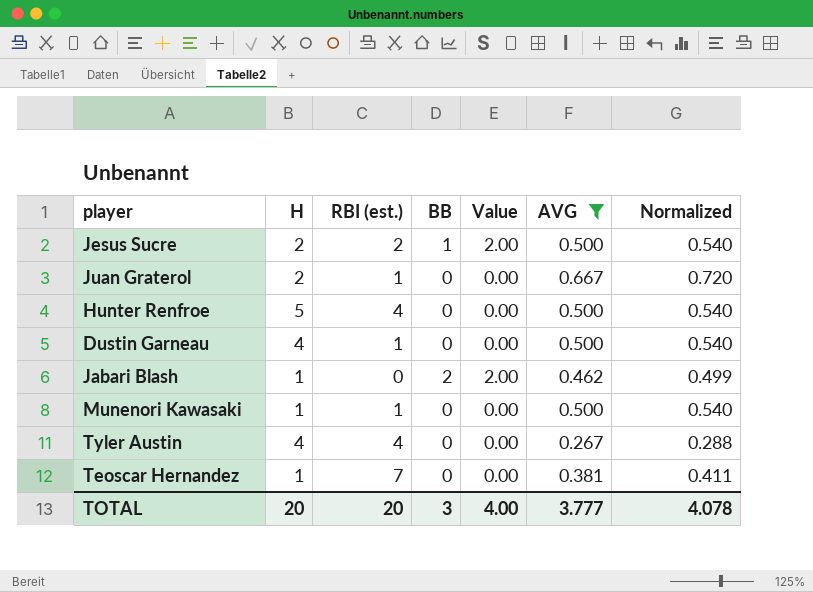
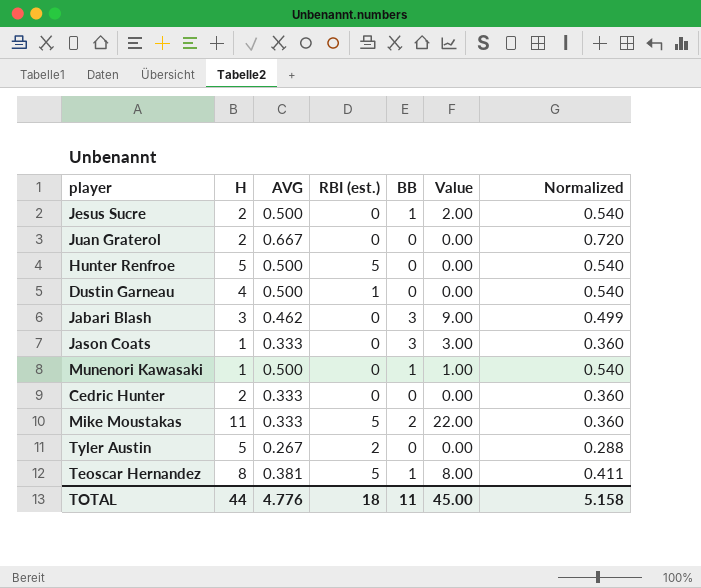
filter: AVG != 0.333 -> none
column AVG | position: 6 -> 3
Jesus Sucre | RBI (est.): 2 -> 0
Juan Graterol | RBI (est.): 1 -> 0
Hunter Renfroe | RBI (est.): 4 -> 5
Jabari Blash | H: 1 -> 3
Jabari Blash | BB: 2 -> 3
Jabari Blash | Value: 2.00 -> 9.00
Munenori Kawasaki | RBI (est.): 1 -> 0
Munenori Kawasaki | BB: 0 -> 1
Munenori Kawasaki | Value: 0.00 -> 1.00
Tyler Austin | H: 4 -> 5
Tyler Austin | RBI (est.): 4 -> 2
Teoscar Hernandez | H: 1 -> 8
Teoscar Hernandez | RBI (est.): 7 -> 5
Teoscar Hernandez | BB: 0 -> 1
Teoscar Hernandez | Value: 0.00 -> 8.00
TOTAL | H: 20 -> 44
TOTAL | AVG: 3.777 -> 4.776
TOTAL | RBI (est.): 20 -> 18
TOTAL | BB: 3 -> 11
TOTAL | Value: 4.00 -> 45.00
TOTAL | Normalized: 4.078 -> 5.158

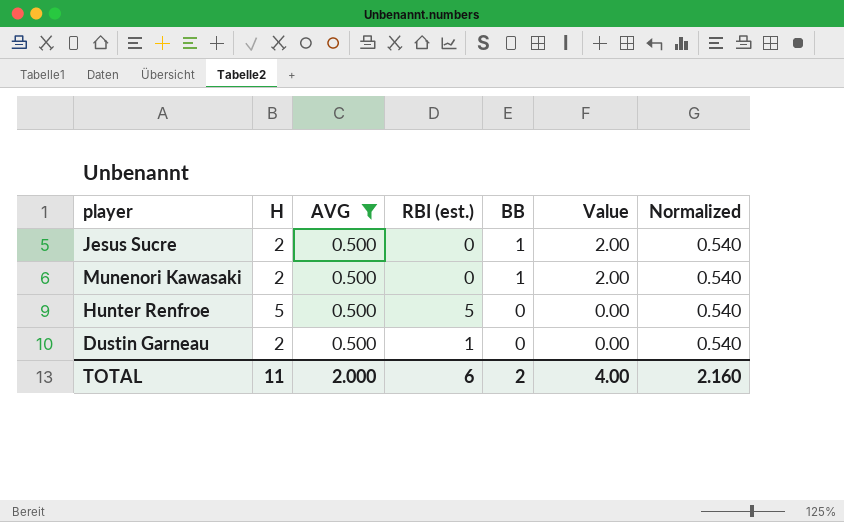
filter: none -> AVG = 0.500
row order: none -> BB descending
Munenori Kawasaki | H: 1 -> 2
Munenori Kawasaki | Value: 1.00 -> 2.00
Dustin Garneau | H: 4 -> 2
TOTAL | H: 44 -> 11
TOTAL | AVG: 4.776 -> 2.000
TOTAL | RBI (est.): 18 -> 6
TOTAL | BB: 11 -> 2
TOTAL | Value: 45.00 -> 4.00
TOTAL | Normalized: 5.158 -> 2.160

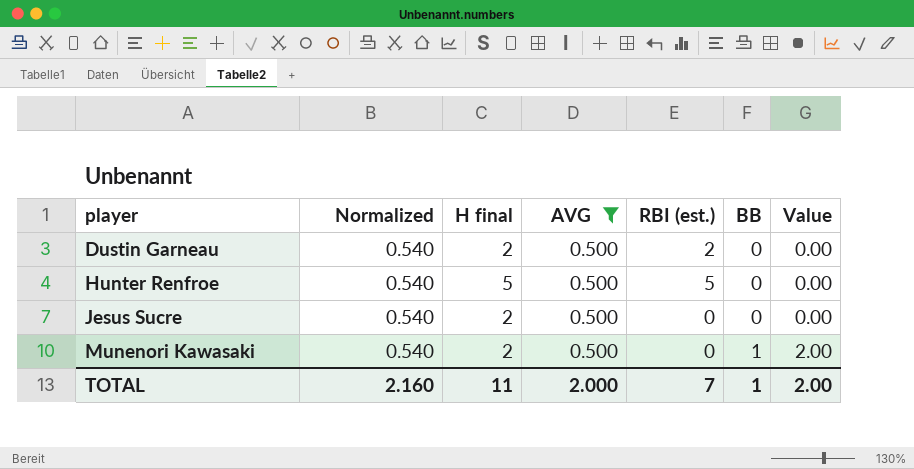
row order: BB descending -> player ascending
column Normalized | position: 7 -> 2
column name: H -> H final
Dustin Garneau | RBI (est.): 1 -> 2
Jesus Sucre | BB: 1 -> 0
Jesus Sucre | Value: 2.00 -> 0.00
TOTAL | RBI (est.): 6 -> 7
TOTAL | BB: 2 -> 1
TOTAL | Value: 4.00 -> 2.00

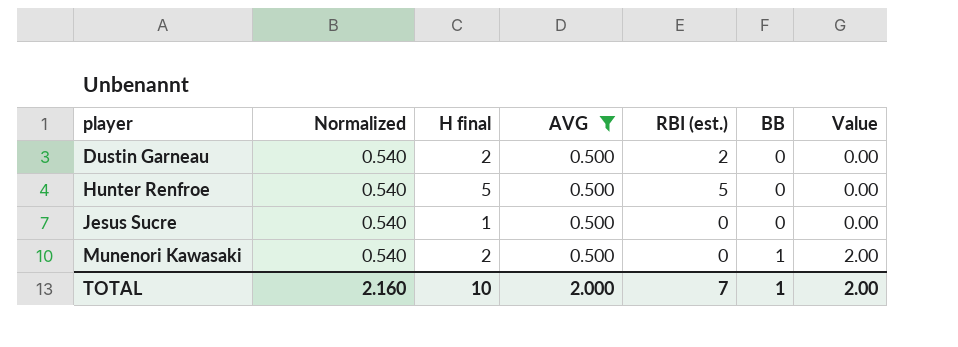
Jesus Sucre | H final: 2 -> 1
TOTAL | H final: 11 -> 10

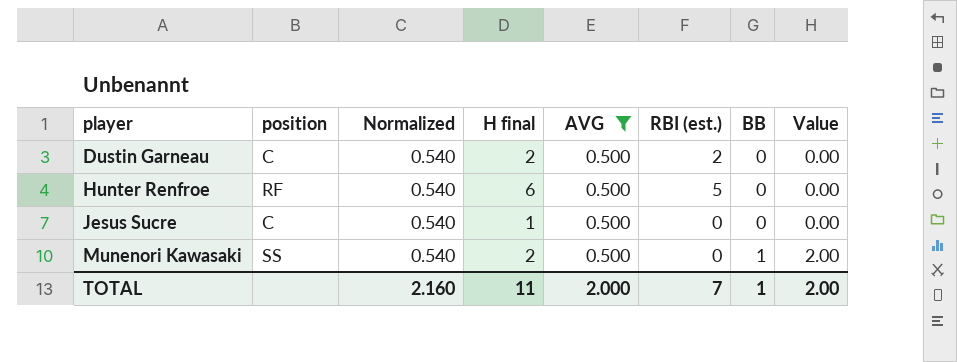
column position | position: none -> 2
Hunter Renfroe | H final: 5 -> 6
TOTAL | H final: 10 -> 11

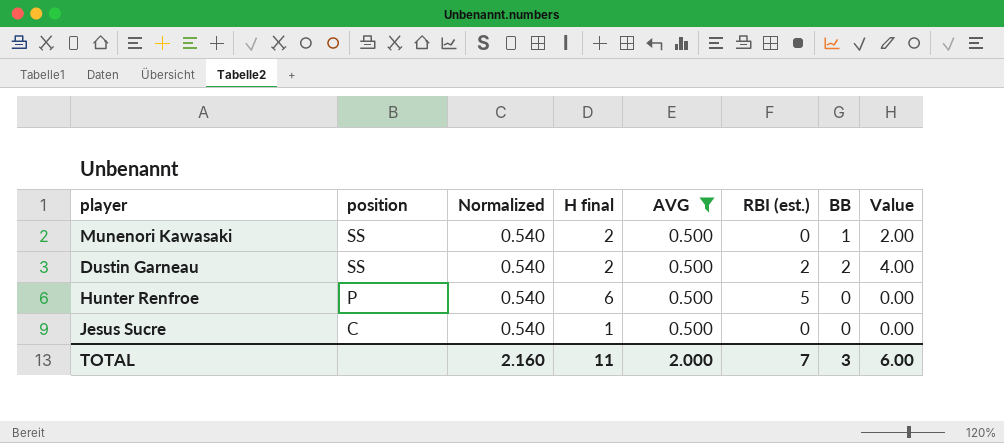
row order: player ascending -> position descending
Dustin Garneau | position: C -> SS
Dustin Garneau | BB: 0 -> 2
Dustin Garneau | Value: 0.00 -> 4.00
Hunter Renfroe | position: RF -> P
TOTAL | BB: 1 -> 3
TOTAL | Value: 2.00 -> 6.00

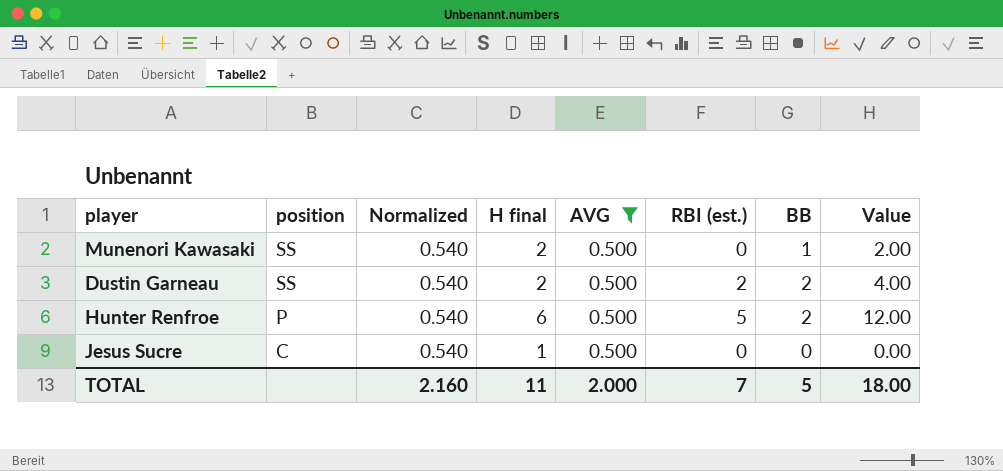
Hunter Renfroe | BB: 0 -> 2
Hunter Renfroe | Value: 0.00 -> 12.00
TOTAL | BB: 3 -> 5
TOTAL | Value: 6.00 -> 18.00

